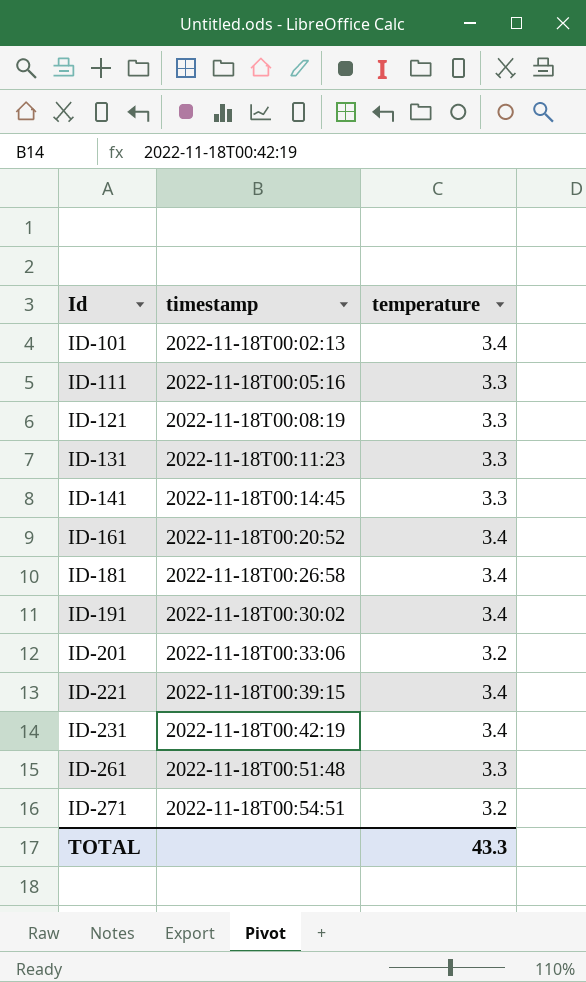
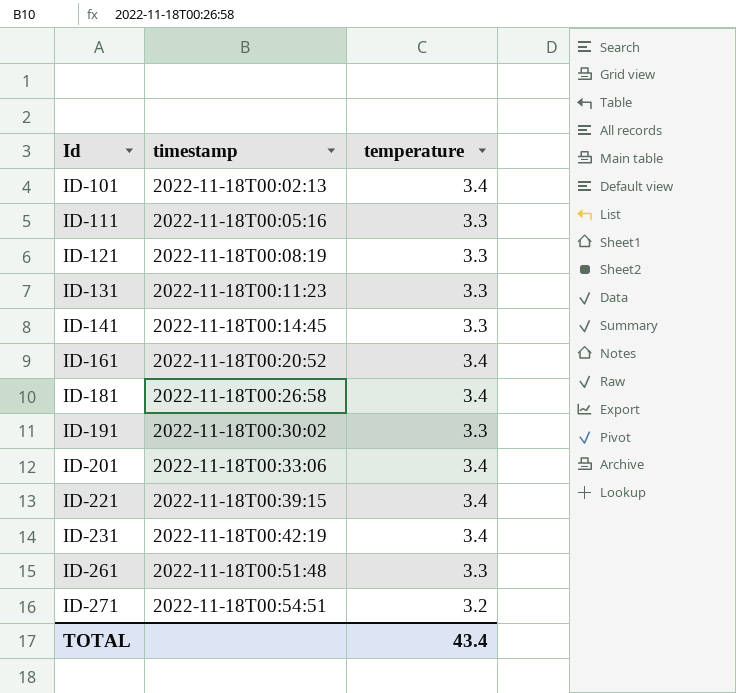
ID-191 | temperature: 3.4 -> 3.3
ID-201 | temperature: 3.2 -> 3.4
TOTAL | temperature: 43.3 -> 43.4

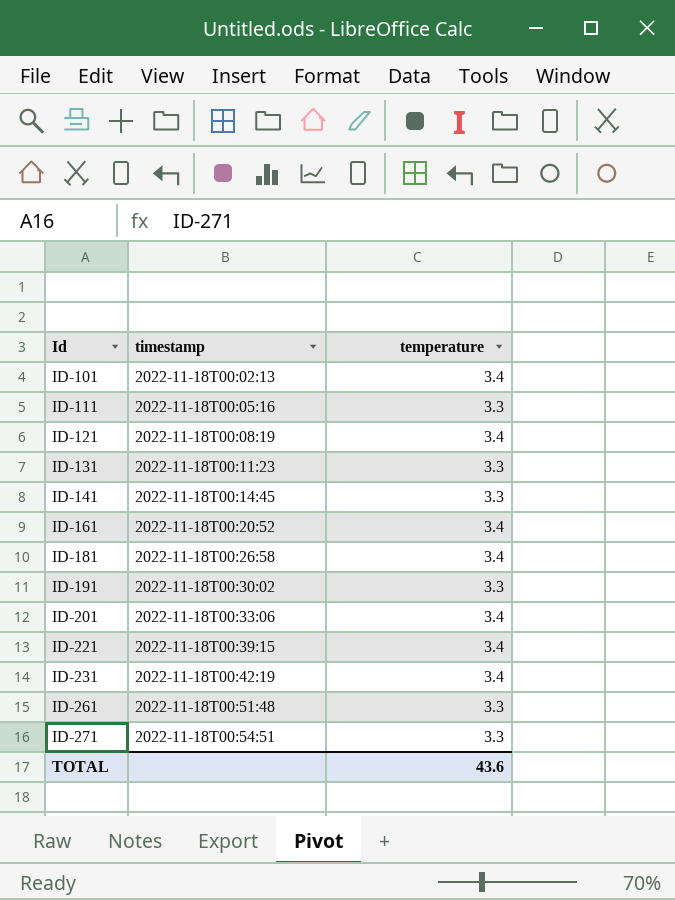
ID-121 | temperature: 3.3 -> 3.4
ID-271 | temperature: 3.2 -> 3.3
TOTAL | temperature: 43.4 -> 43.6

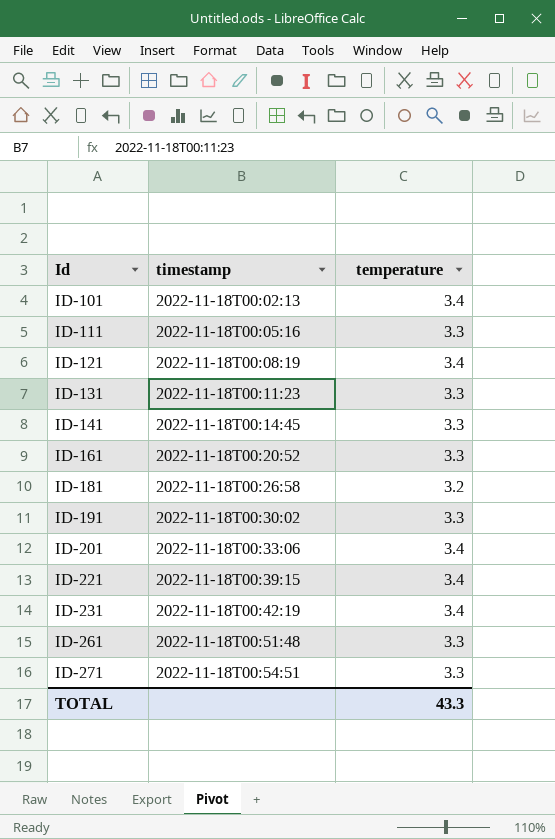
ID-161 | temperature: 3.4 -> 3.3
ID-181 | temperature: 3.4 -> 3.2
TOTAL | temperature: 43.6 -> 43.3

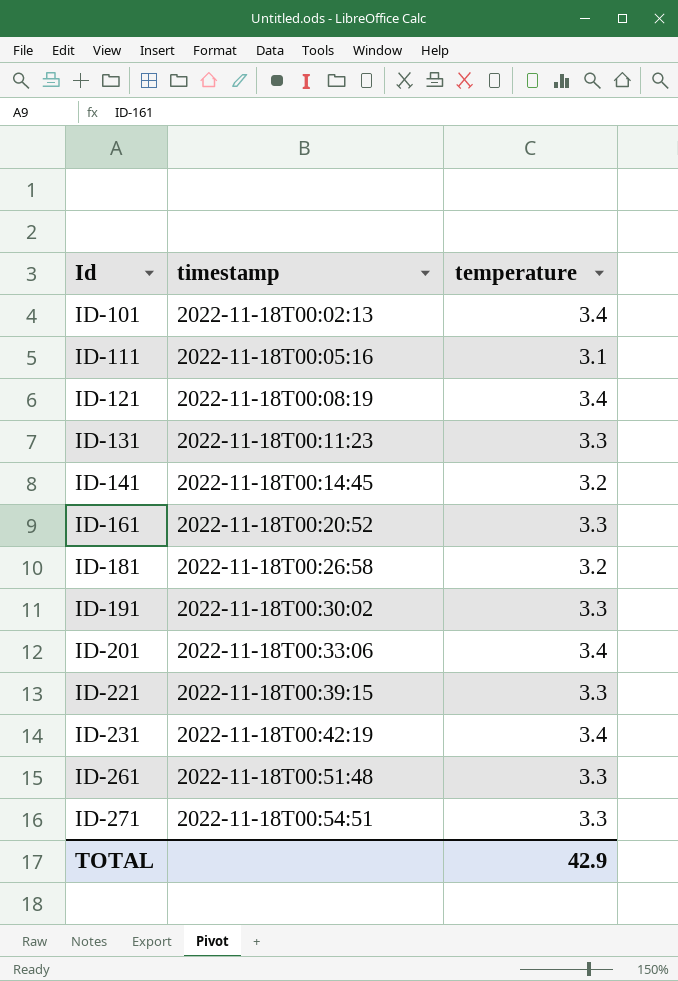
ID-111 | temperature: 3.3 -> 3.1
ID-141 | temperature: 3.3 -> 3.2
ID-221 | temperature: 3.4 -> 3.3
TOTAL | temperature: 43.3 -> 42.9

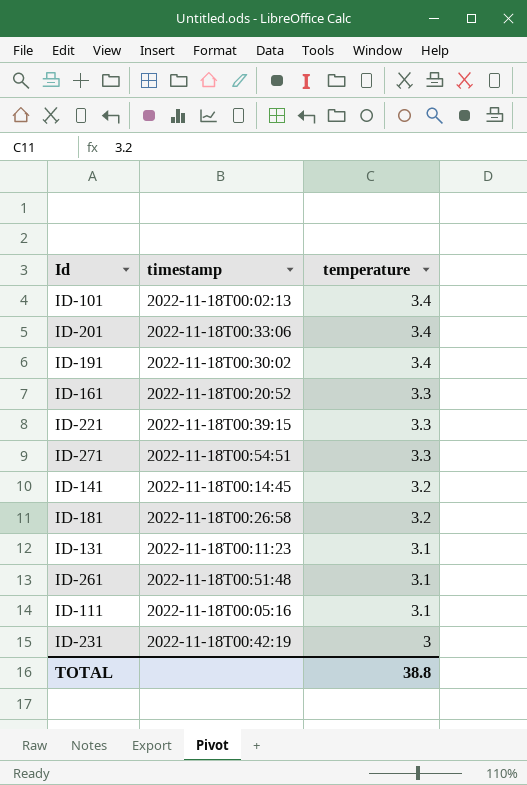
row order: Id ascending -> temperature descending
row ID-121: 2022-11-18T00:08:19 | 3.4 -> none
ID-191 | temperature: 3.3 -> 3.4
ID-131 | temperature: 3.3 -> 3.1
ID-261 | temperature: 3.3 -> 3.1
ID-231 | temperature: 3.4 -> 3
TOTAL | temperature: 42.9 -> 38.8

